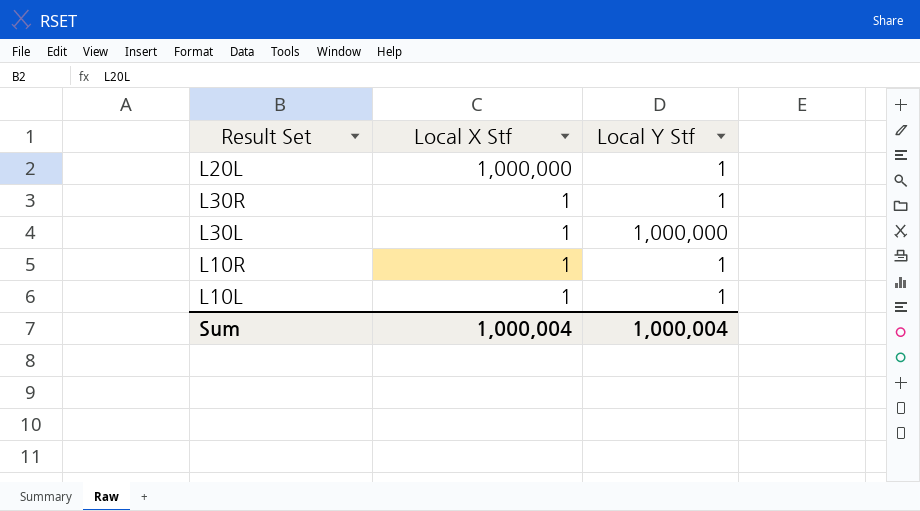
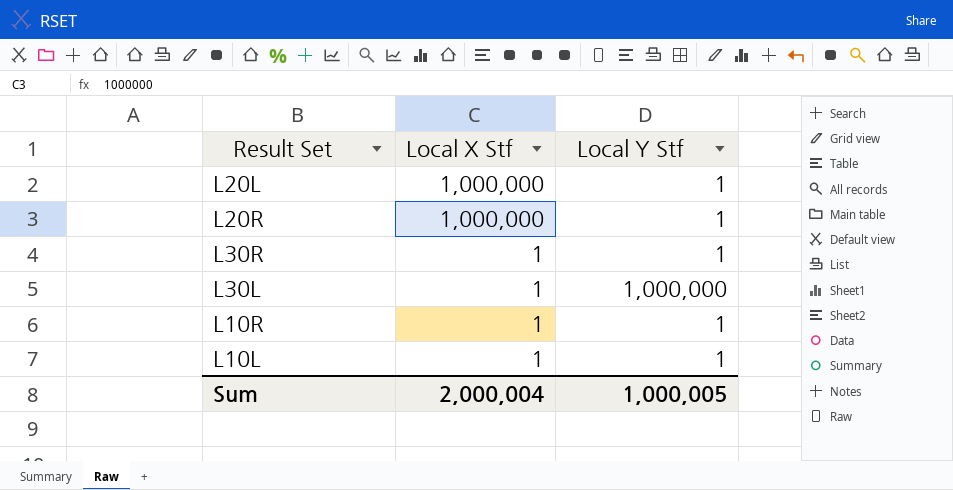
row L20R: none -> 1,000,000 | 1
Sum | Local X Stf: 1,000,004 -> 2,000,004
Sum | Local Y Stf: 1,000,004 -> 1,000,005

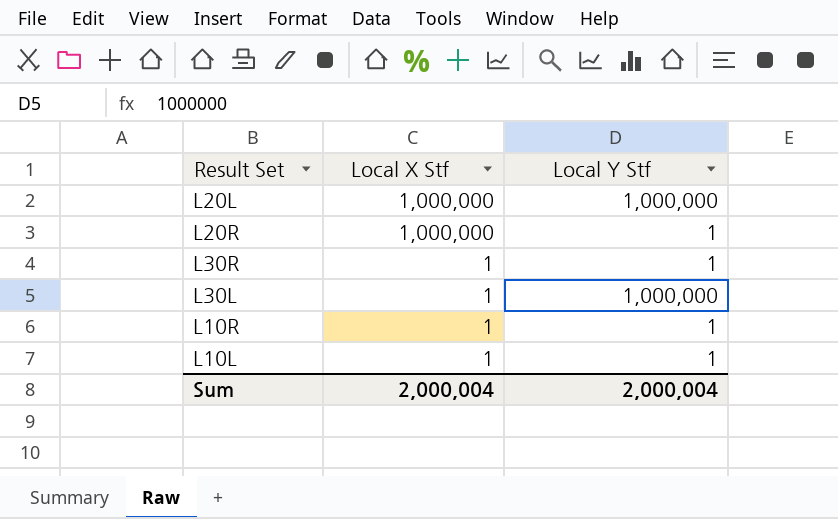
L20L | Local Y Stf: 1 -> 1,000,000
Sum | Local Y Stf: 1,000,005 -> 2,000,004

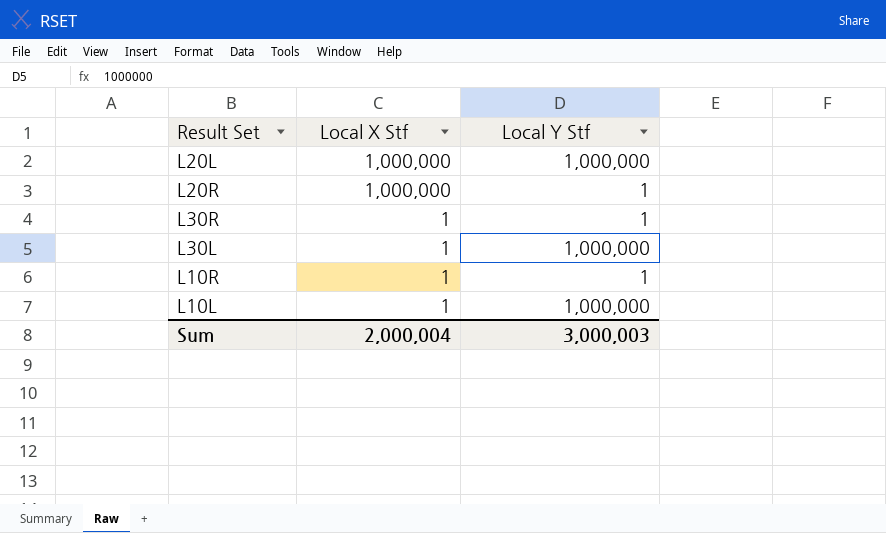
L10L | Local Y Stf: 1 -> 1,000,000
Sum | Local Y Stf: 2,000,004 -> 3,000,003

